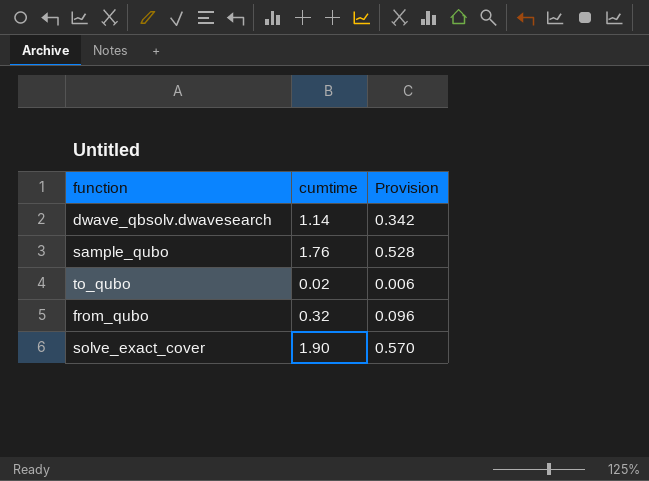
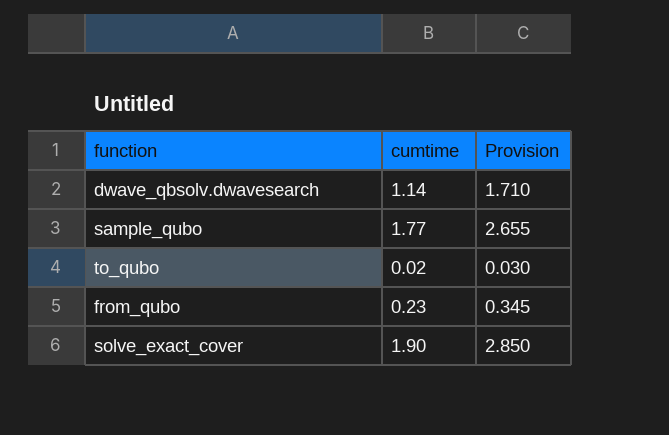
column Provision | formula: [cumtime] * 0.3 -> [cumtime] * 1.5
sample_qubo | cumtime: 1.76 -> 1.77
from_qubo | cumtime: 0.32 -> 0.23

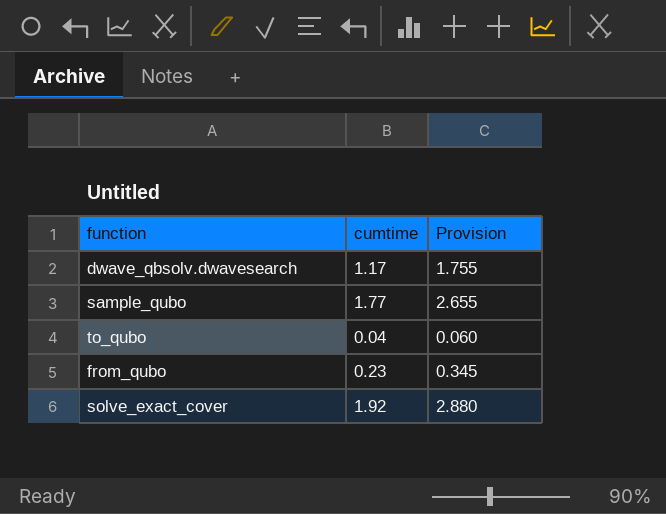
dwave_qbsolv.dwavesearch | cumtime: 1.14 -> 1.17
dwave_qbsolv.dwavesearch | Provision: 1.710 -> 1.755
to_qubo | cumtime: 0.02 -> 0.04
to_qubo | Provision: 0.030 -> 0.060
solve_exact_cover | cumtime: 1.90 -> 1.92
solve_exact_cover | Provision: 2.850 -> 2.880

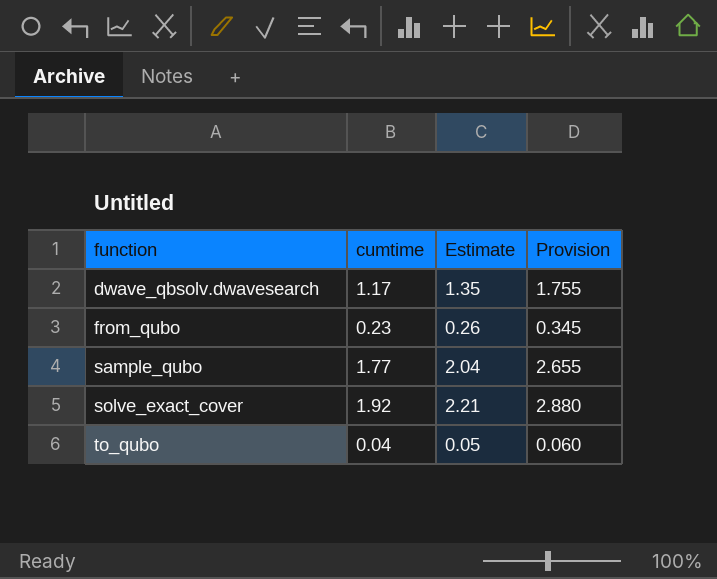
row order: none -> function ascending
column Estimate | formula: none -> [cumtime] * 1.15

